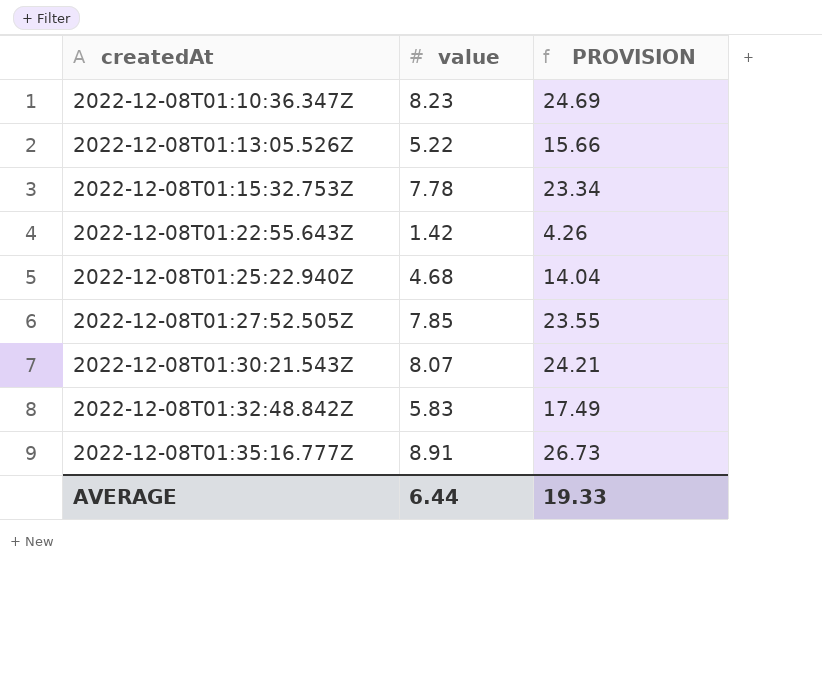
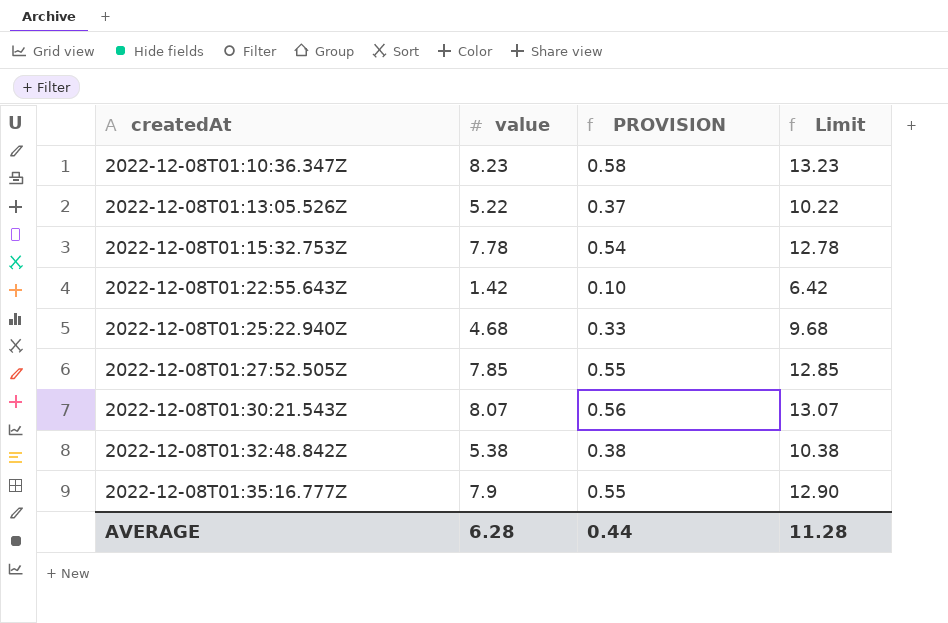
column PROVISION | formula: [value] * 3 -> [value] * 0.07
column Limit | formula: none -> [value] + 5
2022-12-08T01:32:48.842Z | value: 5.83 -> 5.38
2022-12-08T01:35:16.777Z | value: 8.91 -> 7.9
AVERAGE | value: 6.44 -> 6.28
AVERAGE | PROVISION: 19.33 -> 0.44

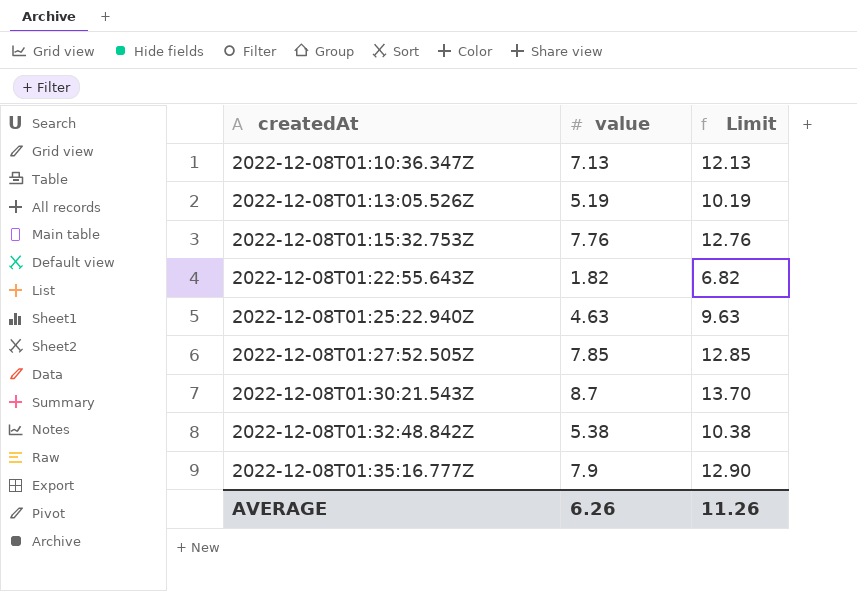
column PROVISION | formula: [value] * 0.07 -> none
2022-12-08T01:10:36.347Z | value: 8.23 -> 7.13
2022-12-08T01:10:36.347Z | Limit: 13.23 -> 12.13
2022-12-08T01:13:05.526Z | value: 5.22 -> 5.19
2022-12-08T01:13:05.526Z | Limit: 10.22 -> 10.19
2022-12-08T01:15:32.753Z | value: 7.78 -> 7.76
2022-12-08T01:15:32.753Z | Limit: 12.78 -> 12.76
2022-12-08T01:22:55.643Z | value: 1.42 -> 1.82
2022-12-08T01:22:55.643Z | Limit: 6.42 -> 6.82
2022-12-08T01:25:22.940Z | value: 4.68 -> 4.63
2022-12-08T01:25:22.940Z | Limit: 9.68 -> 9.63
2022-12-08T01:30:21.543Z | value: 8.07 -> 8.7
2022-12-08T01:30:21.543Z | Limit: 13.07 -> 13.70
AVERAGE | value: 6.28 -> 6.26
AVERAGE | Limit: 11.28 -> 11.26

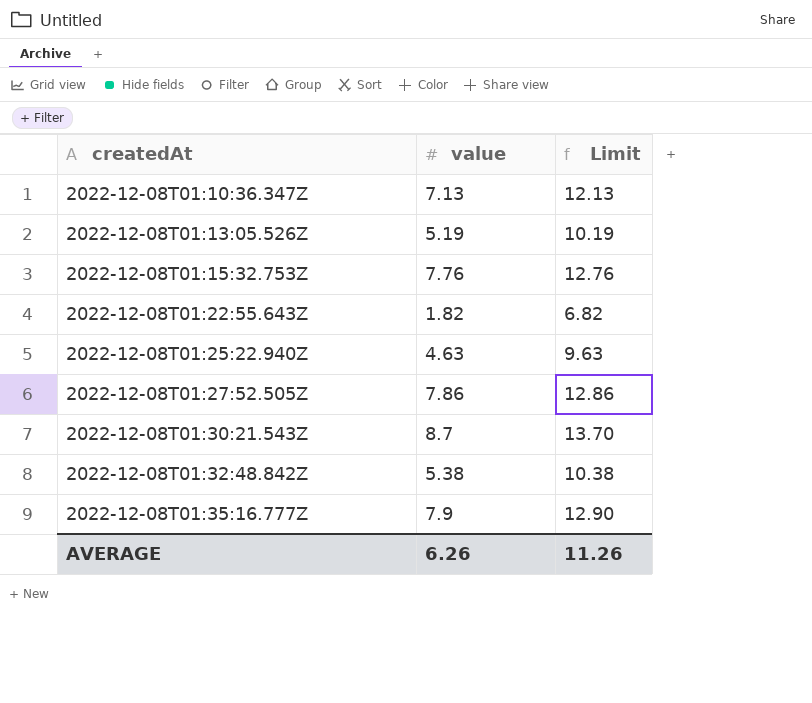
2022-12-08T01:27:52.505Z | value: 7.85 -> 7.86
2022-12-08T01:27:52.505Z | Limit: 12.85 -> 12.86

